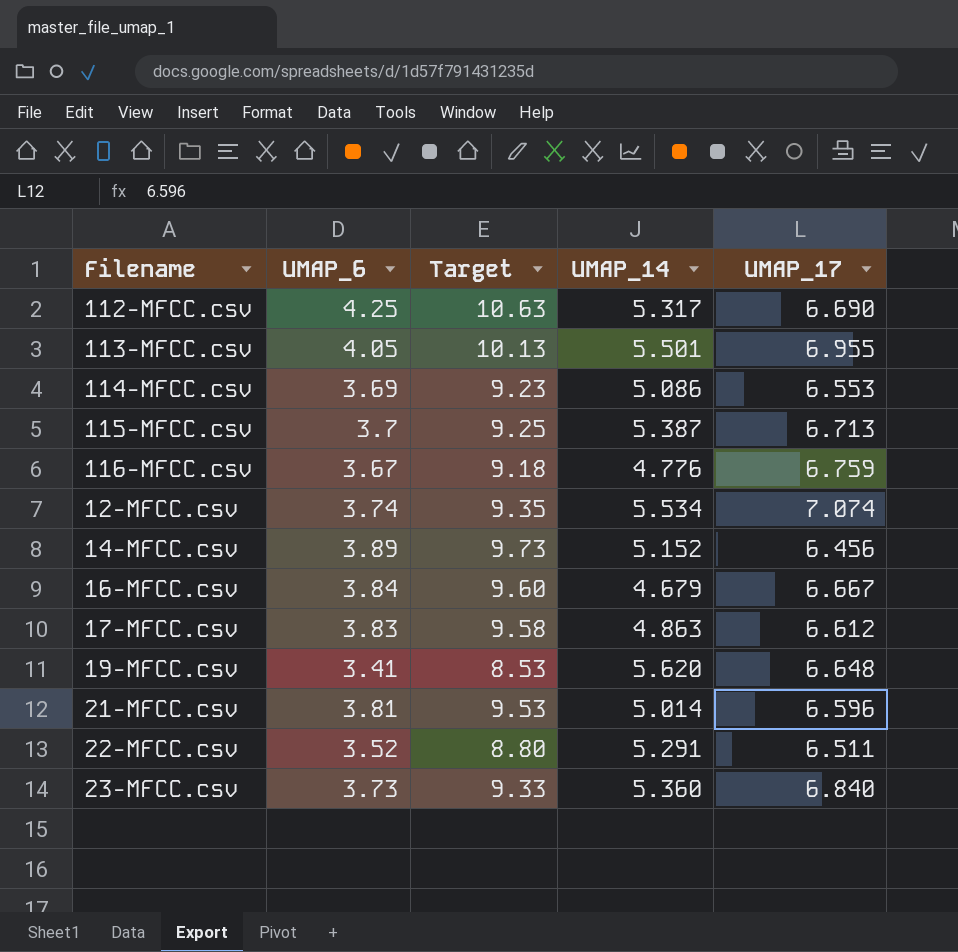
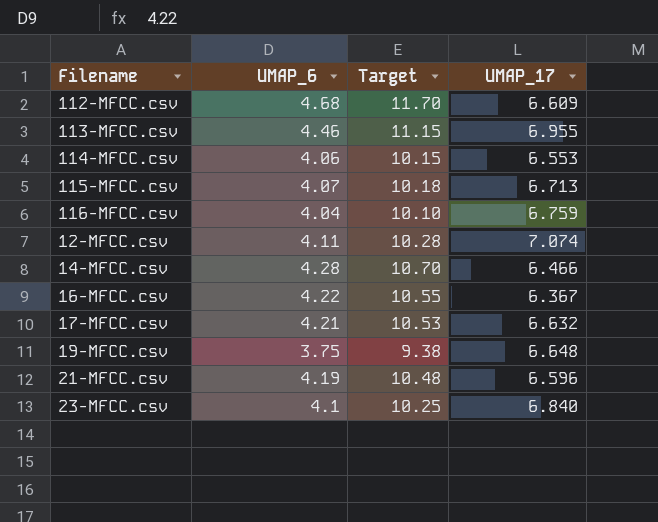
column UMAP_14 | position: 4 -> none
row 22-MFCC.csv: 3.52 | 8.80 | 5.291 | 6.511 -> none
112-MFCC.csv | UMAP_6: 4.25 -> 4.68
112-MFCC.csv | Target: 10.63 -> 11.70
112-MFCC.csv | UMAP_17: 6.690 -> 6.609
113-MFCC.csv | UMAP_6: 4.05 -> 4.46
113-MFCC.csv | Target: 10.13 -> 11.15
114-MFCC.csv | UMAP_6: 3.69 -> 4.06
114-MFCC.csv | Target: 9.23 -> 10.15
115-MFCC.csv | UMAP_6: 3.7 -> 4.07
115-MFCC.csv | Target: 9.25 -> 10.18
116-MFCC.csv | UMAP_6: 3.67 -> 4.04
116-MFCC.csv | Target: 9.18 -> 10.10
12-MFCC.csv | UMAP_6: 3.74 -> 4.11
12-MFCC.csv | Target: 9.35 -> 10.28
14-MFCC.csv | UMAP_6: 3.89 -> 4.28
14-MFCC.csv | Target: 9.73 -> 10.70
14-MFCC.csv | UMAP_17: 6.456 -> 6.466
16-MFCC.csv | UMAP_6: 3.84 -> 4.22
16-MFCC.csv | Target: 9.60 -> 10.55
16-MFCC.csv | UMAP_17: 6.667 -> 6.367
17-MFCC.csv | UMAP_6: 3.83 -> 4.21
17-MFCC.csv | Target: 9.58 -> 10.53
17-MFCC.csv | UMAP_17: 6.612 -> 6.632
19-MFCC.csv | UMAP_6: 3.41 -> 3.75
19-MFCC.csv | Target: 8.53 -> 9.38
21-MFCC.csv | UMAP_6: 3.81 -> 4.19
21-MFCC.csv | Target: 9.53 -> 10.48
23-MFCC.csv | UMAP_6: 3.73 -> 4.1
23-MFCC.csv | Target: 9.33 -> 10.25

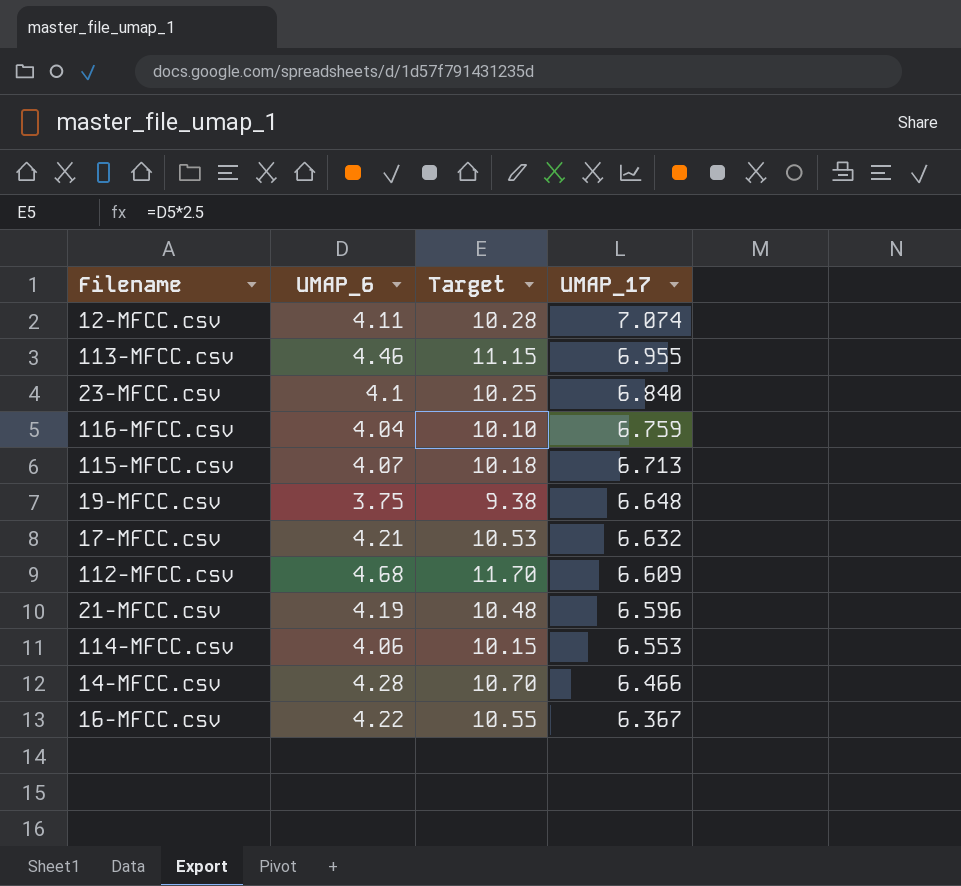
row order: none -> UMAP_17 descending

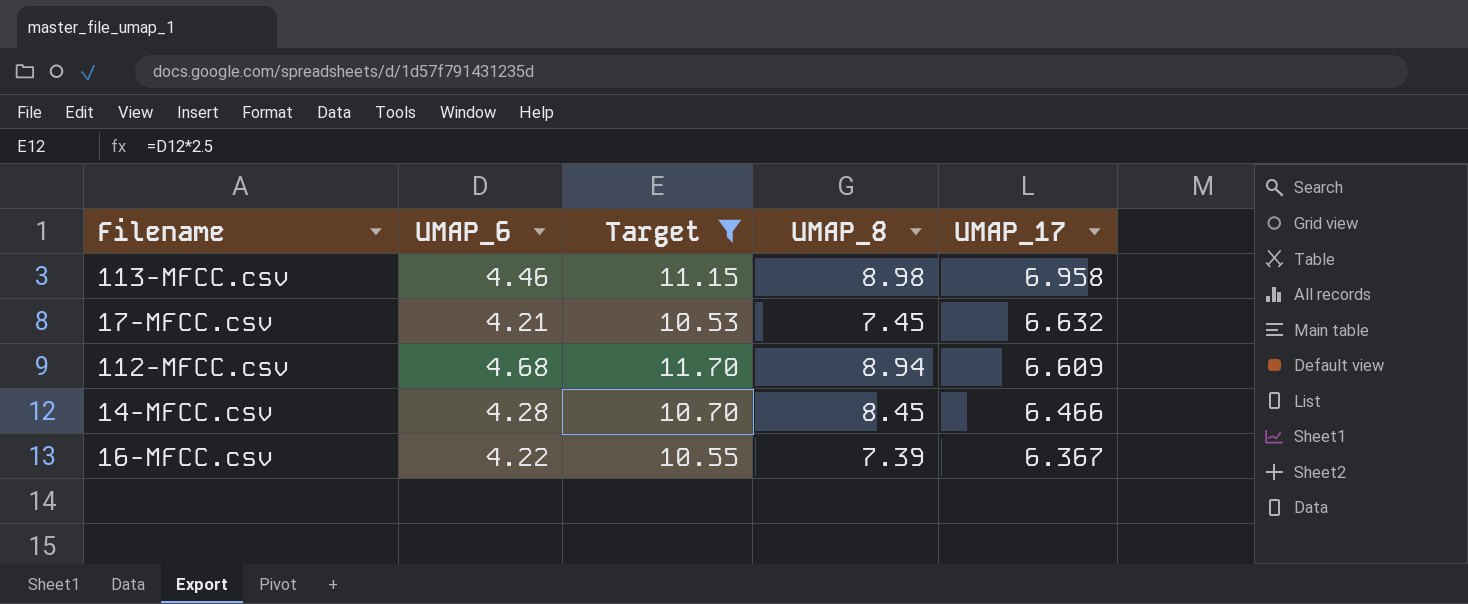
filter: none -> Target >= 10.53
column UMAP_8 | position: none -> 4
113-MFCC.csv | UMAP_17: 6.955 -> 6.958

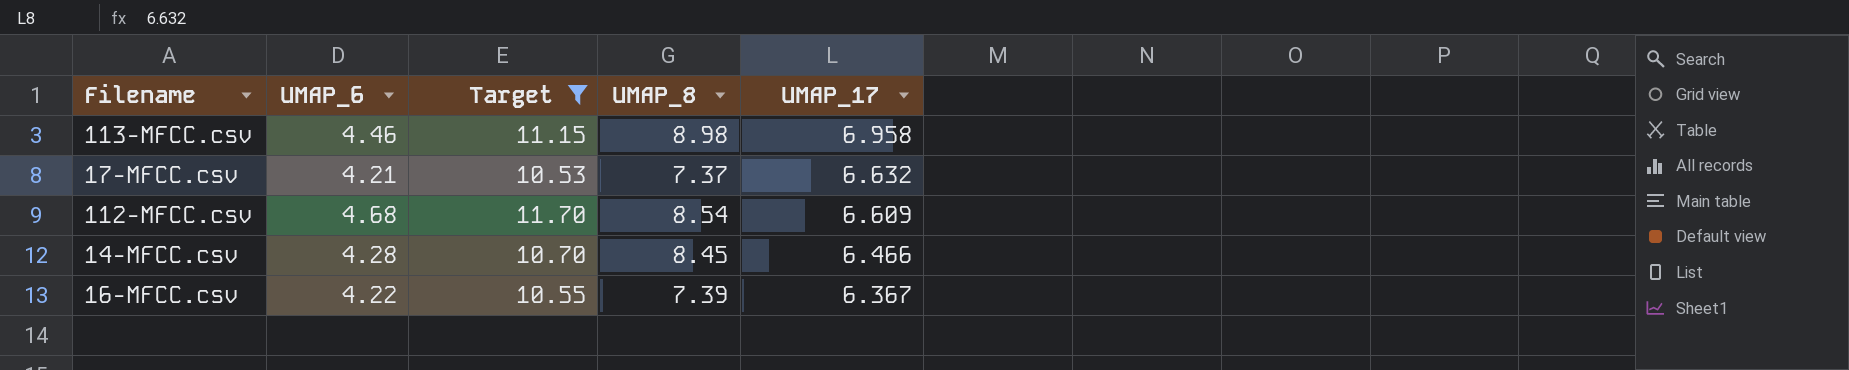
17-MFCC.csv | UMAP_8: 7.45 -> 7.37
112-MFCC.csv | UMAP_8: 8.94 -> 8.54

